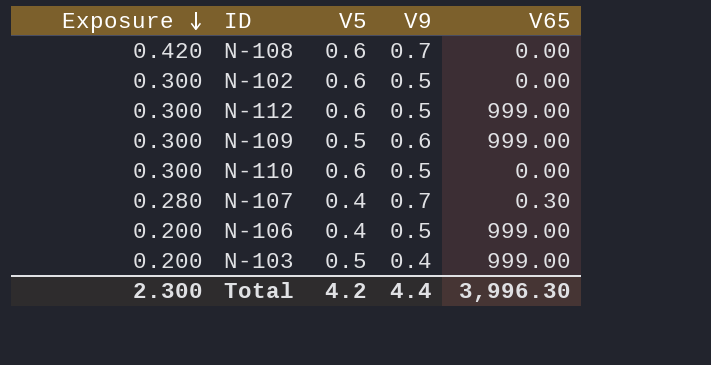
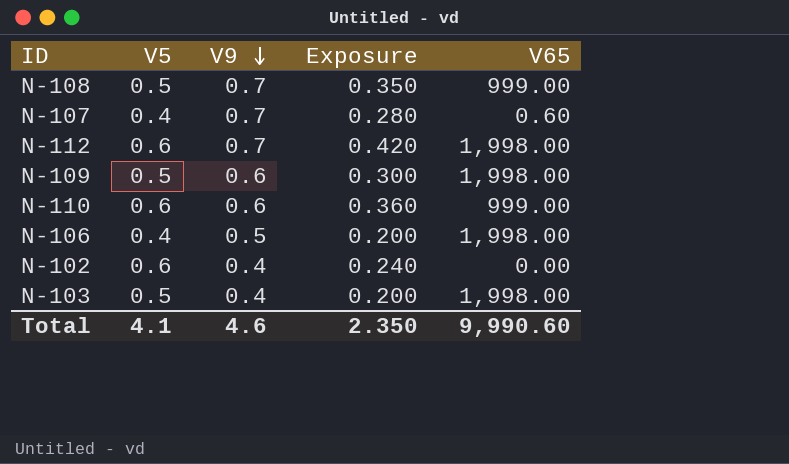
row order: Exposure descending -> V9 descending
column Exposure | position: 1 -> 4
N-108 | V5: 0.6 -> 0.5
N-108 | Exposure: 0.420 -> 0.350
N-108 | V65: 0.00 -> 999.00
N-107 | V65: 0.30 -> 0.60
N-112 | V9: 0.5 -> 0.7
N-112 | Exposure: 0.300 -> 0.420
N-112 | V65: 999.00 -> 1,998.00
N-109 | V65: 999.00 -> 1,998.00
N-110 | V9: 0.5 -> 0.6
N-110 | Exposure: 0.300 -> 0.360
N-110 | V65: 0.00 -> 999.00
N-106 | V65: 999.00 -> 1,998.00
N-102 | V9: 0.5 -> 0.4
N-102 | Exposure: 0.300 -> 0.240
N-103 | V65: 999.00 -> 1,998.00
Total | V5: 4.2 -> 4.1
Total | V9: 4.4 -> 4.6
Total | Exposure: 2.300 -> 2.350
Total | V65: 3,996.30 -> 9,990.60

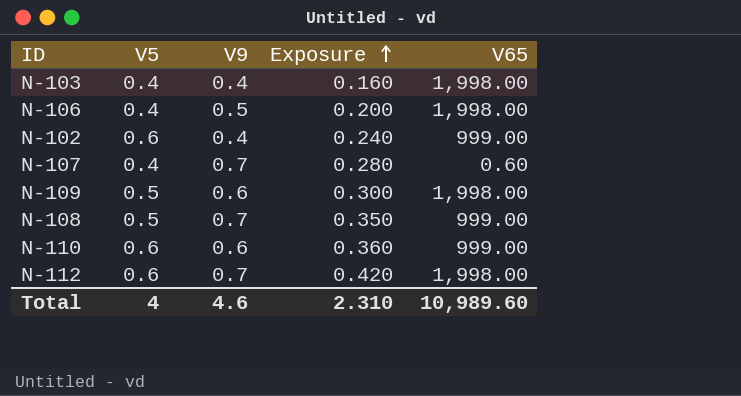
row order: V9 descending -> Exposure ascending
N-103 | V5: 0.5 -> 0.4
N-103 | Exposure: 0.200 -> 0.160
N-102 | V65: 0.00 -> 999.00
Total | V5: 4.1 -> 4
Total | Exposure: 2.350 -> 2.310
Total | V65: 9,990.60 -> 10,989.60

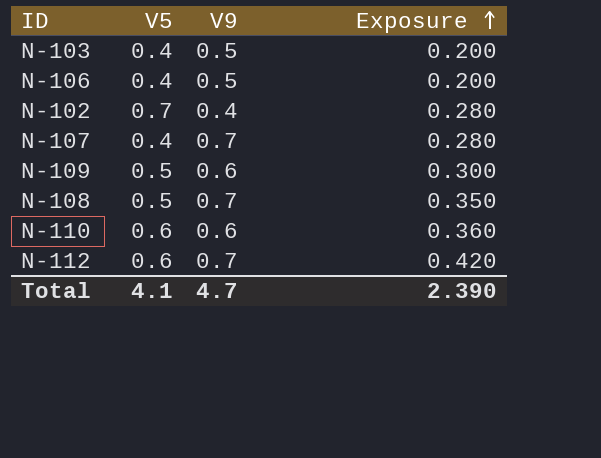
column V65 | position: 5 -> none
N-103 | V9: 0.4 -> 0.5
N-103 | Exposure: 0.160 -> 0.200
N-102 | V5: 0.6 -> 0.7
N-102 | Exposure: 0.240 -> 0.280
Total | V5: 4 -> 4.1
Total | V9: 4.6 -> 4.7
Total | Exposure: 2.310 -> 2.390

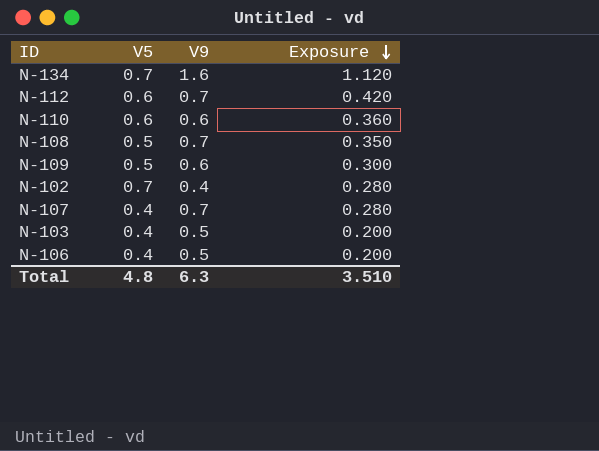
row order: Exposure ascending -> Exposure descending
row N-134: none -> 0.7 | 1.6 | 1.120
Total | V5: 4.1 -> 4.8
Total | V9: 4.7 -> 6.3
Total | Exposure: 2.390 -> 3.510

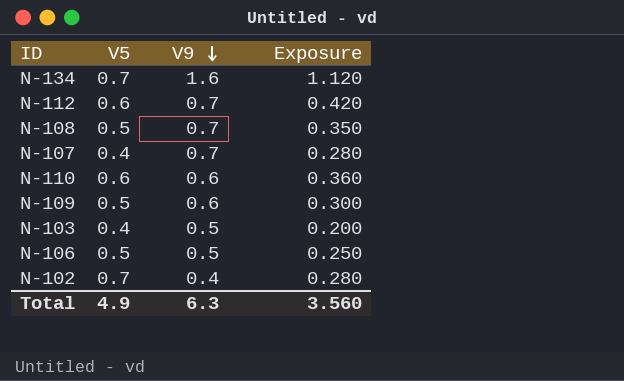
row order: Exposure descending -> V9 descending
N-106 | V5: 0.4 -> 0.5
N-106 | Exposure: 0.200 -> 0.250
Total | V5: 4.8 -> 4.9
Total | Exposure: 3.510 -> 3.560

